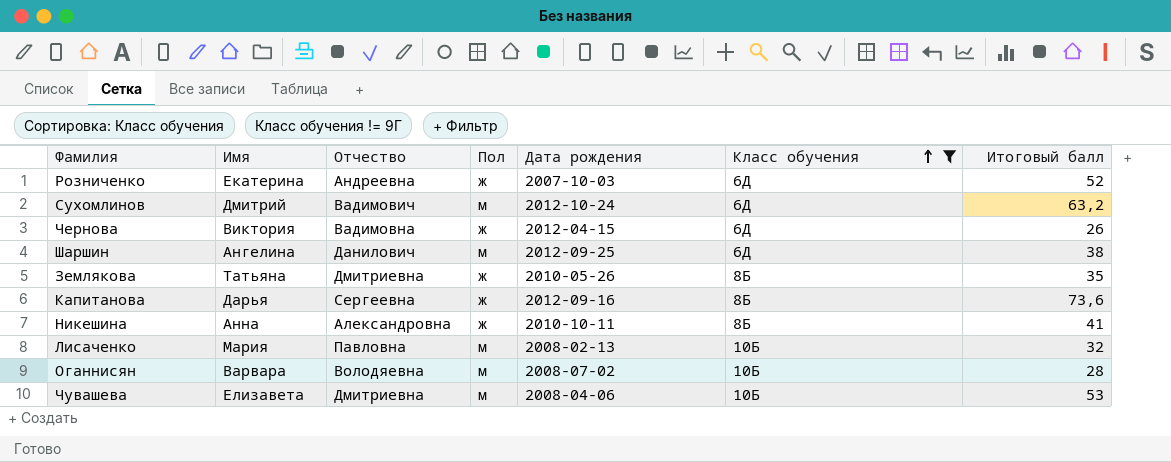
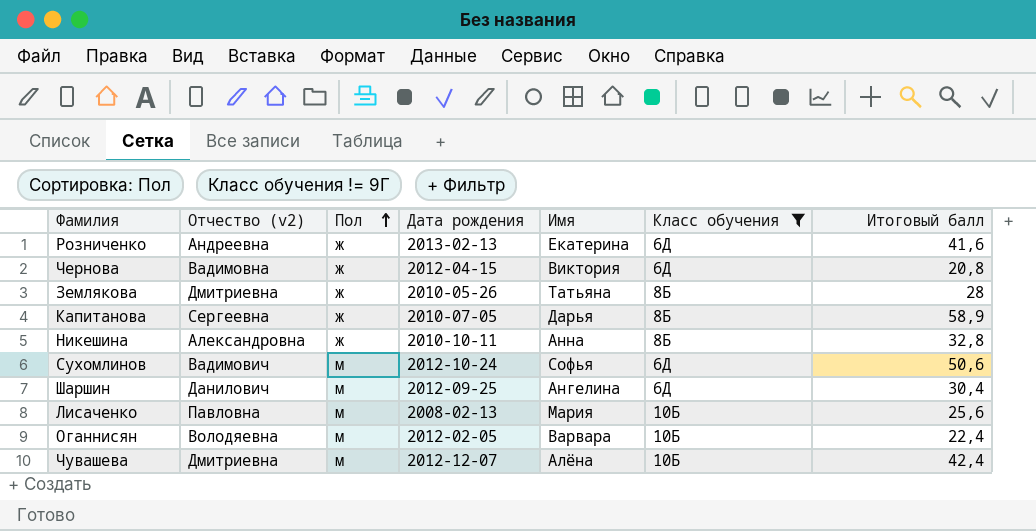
row order: Класс обучения ascending -> Пол ascending
column name: Отчество -> Отчество (v2)
column Имя | position: 2 -> 5
Розниченко | Дата рождения: 2007-10-03 -> 2013-02-13
Розниченко | Итоговый балл: 52 -> 41,6
Чернова | Итоговый балл: 26 -> 20,8
Землякова | Итоговый балл: 35 -> 28
Капитанова | Дата рождения: 2012-09-16 -> 2010-07-05
Капитанова | Итоговый балл: 73,6 -> 58,9
Никешина | Итоговый балл: 41 -> 32,8
Сухомлинов | Имя: Дмитрий -> Софья
Сухомлинов | Итоговый балл: 63,2 -> 50,6
Шаршин | Итоговый балл: 38 -> 30,4
Лисаченко | Итоговый балл: 32 -> 25,6
Оганнисян | Дата рождения: 2008-07-02 -> 2012-02-05
Оганнисян | Итоговый балл: 28 -> 22,4
Чувашева | Дата рождения: 2008-04-06 -> 2012-12-07
Чувашева | Имя: Елизавета -> Алёна
Чувашева | Итоговый балл: 53 -> 42,4

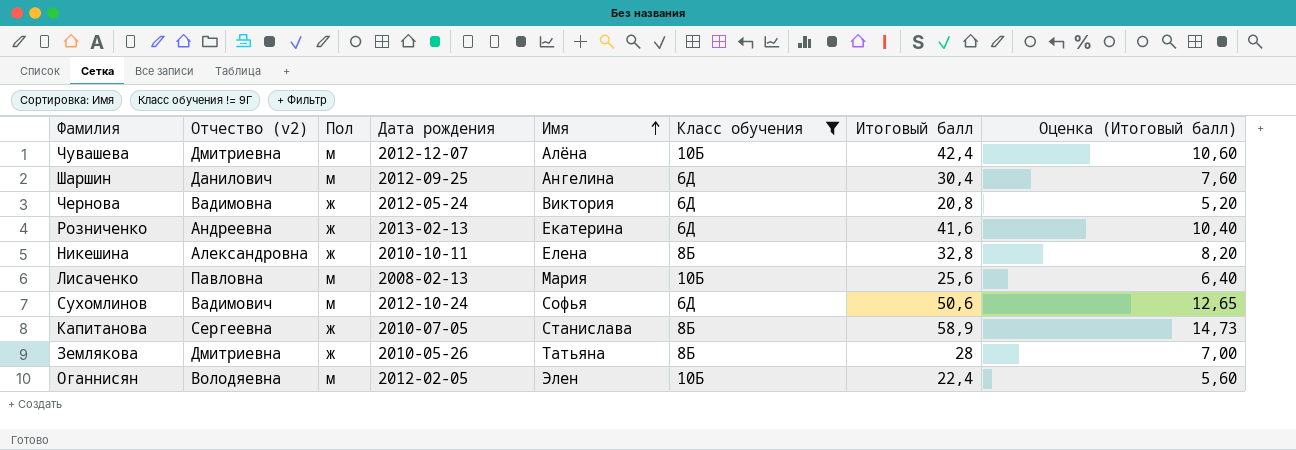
row order: Пол ascending -> Имя ascending
column Оценка (Итоговый балл) | formula: none -> [Итоговый балл] * 0,25
Чернова | Дата рождения: 2012-04-15 -> 2012-05-24
Никешина | Имя: Анна -> Елена
Капитанова | Имя: Дарья -> Станислава
Оганнисян | Имя: Варвара -> Элен

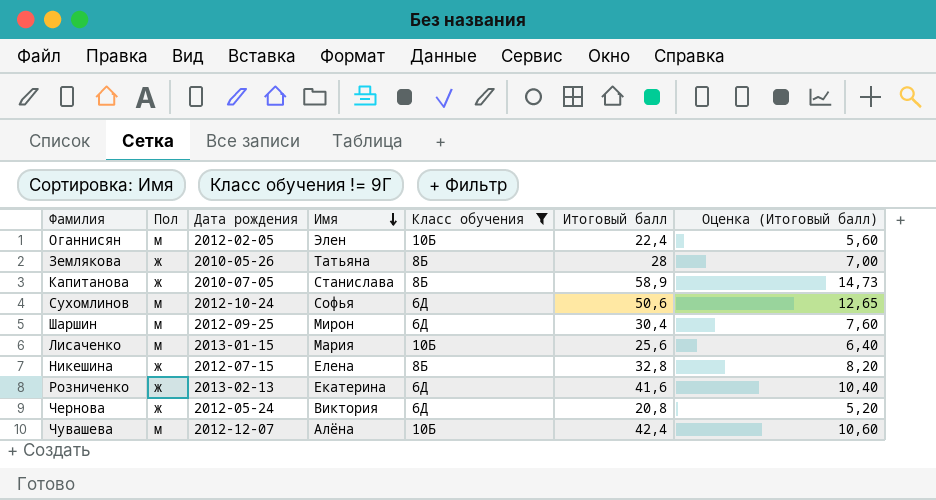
row order: Имя ascending -> Имя descending
column Отчество (v2) | position: 2 -> none
Шаршин | Имя: Ангелина -> Мирон
Лисаченко | Дата рождения: 2008-02-13 -> 2013-01-15
Никешина | Дата рождения: 2010-10-11 -> 2012-07-15

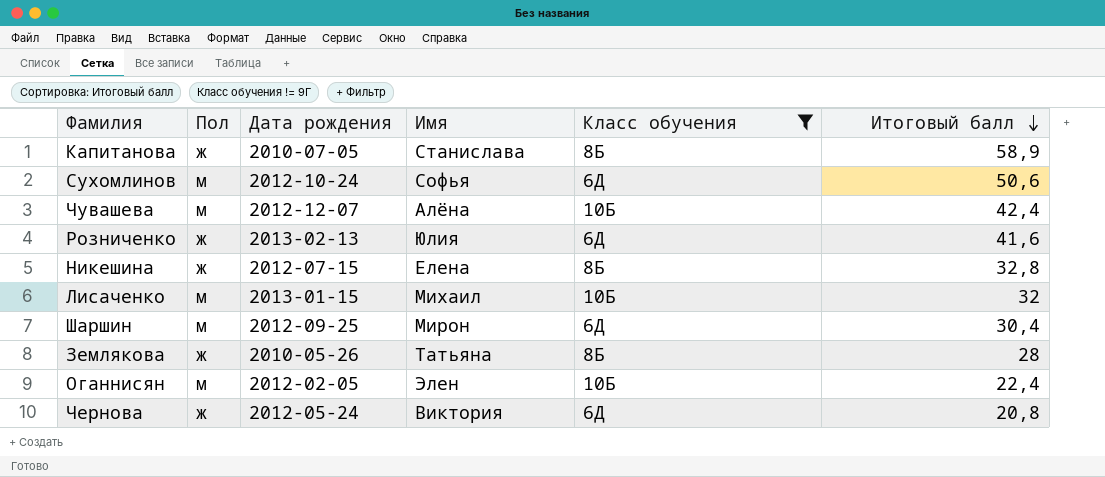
row order: Имя descending -> Итоговый балл descending
column Оценка (Итоговый балл) | formula: [Итоговый балл] * 0,25 -> none
Розниченко | Имя: Екатерина -> Юлия
Лисаченко | Имя: Мария -> Михаил
Лисаченко | Итоговый балл: 25,6 -> 32

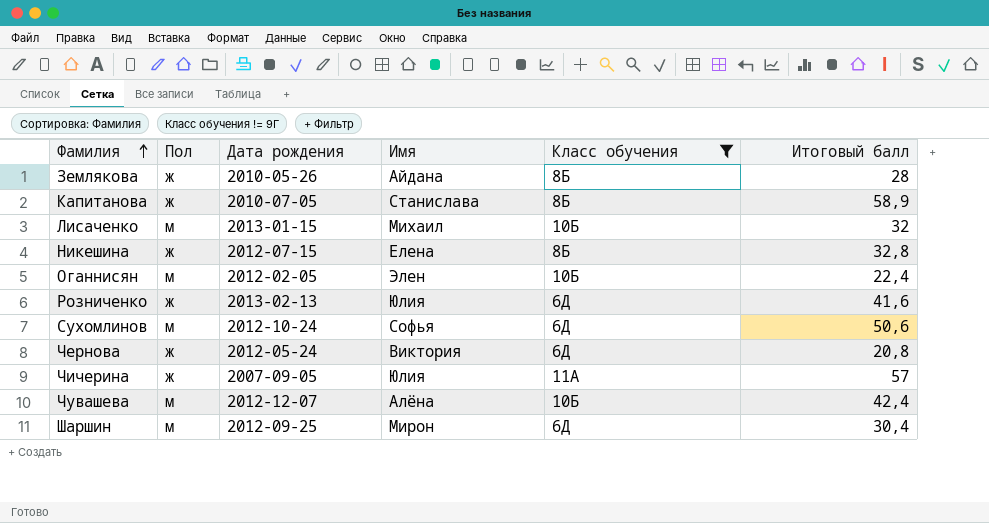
row order: Итоговый балл descending -> Фамилия ascending
Землякова | Имя: Татьяна -> Айдана
row Чичерина: none -> ж | 2007-09-05 | Юлия | 11А | 57

